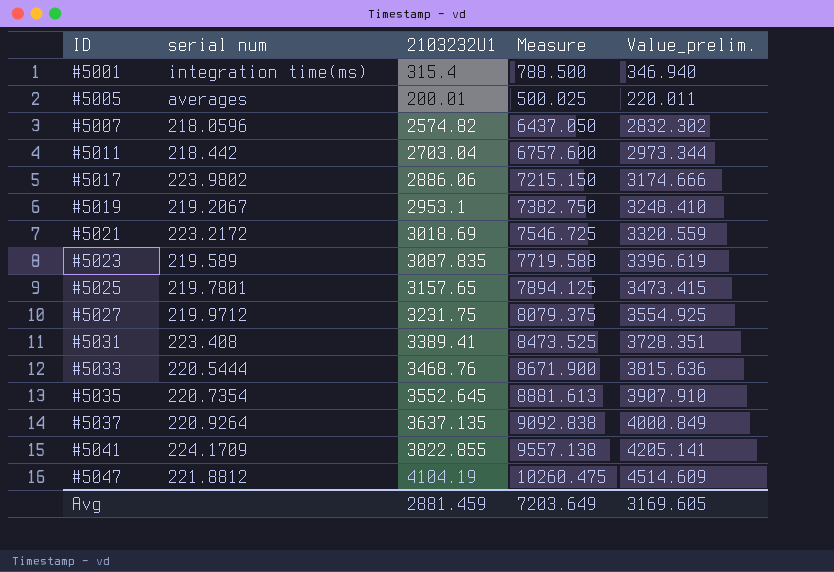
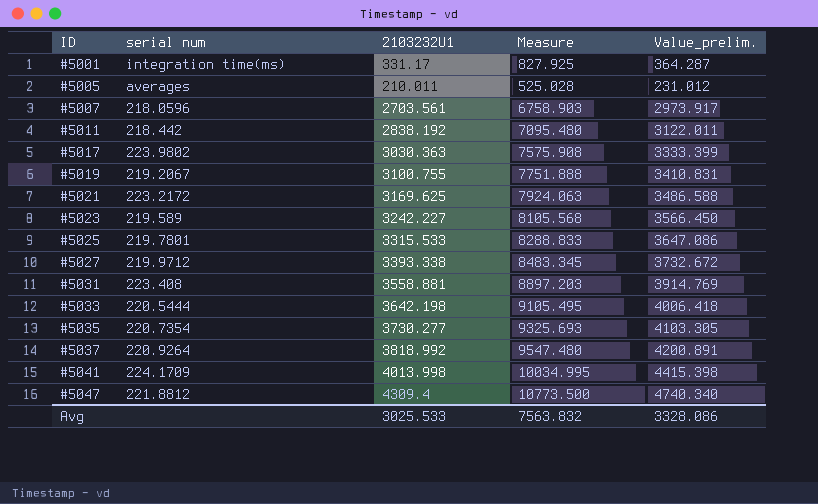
#5001 | 2103232U1: 315.4 -> 331.17
#5001 | Measure: 788.500 -> 827.925
#5001 | Value_prelim.: 346.940 -> 364.287
#5005 | 2103232U1: 200.01 -> 210.011
#5005 | Measure: 500.025 -> 525.028
#5005 | Value_prelim.: 220.011 -> 231.012
#5007 | 2103232U1: 2574.82 -> 2703.561
#5007 | Measure: 6437.050 -> 6758.903
#5007 | Value_prelim.: 2832.302 -> 2973.917
#5011 | 2103232U1: 2703.04 -> 2838.192
#5011 | Measure: 6757.600 -> 7095.480
#5011 | Value_prelim.: 2973.344 -> 3122.011
#5017 | 2103232U1: 2886.06 -> 3030.363
#5017 | Measure: 7215.150 -> 7575.908
#5017 | Value_prelim.: 3174.666 -> 3333.399
#5019 | 2103232U1: 2953.1 -> 3100.755
#5019 | Measure: 7382.750 -> 7751.888
#5019 | Value_prelim.: 3248.410 -> 3410.831
#5021 | 2103232U1: 3018.69 -> 3169.625
#5021 | Measure: 7546.725 -> 7924.063
#5021 | Value_prelim.: 3320.559 -> 3486.588
#5023 | 2103232U1: 3087.835 -> 3242.227
#5023 | Measure: 7719.588 -> 8105.568
#5023 | Value_prelim.: 3396.619 -> 3566.450
#5025 | 2103232U1: 3157.65 -> 3315.533
#5025 | Measure: 7894.125 -> 8288.833
#5025 | Value_prelim.: 3473.415 -> 3647.086
#5027 | 2103232U1: 3231.75 -> 3393.338
#5027 | Measure: 8079.375 -> 8483.345
#5027 | Value_prelim.: 3554.925 -> 3732.672
#5031 | 2103232U1: 3389.41 -> 3558.881
#5031 | Measure: 8473.525 -> 8897.203
#5031 | Value_prelim.: 3728.351 -> 3914.769
#5033 | 2103232U1: 3468.76 -> 3642.198
#5033 | Measure: 8671.900 -> 9105.495
#5033 | Value_prelim.: 3815.636 -> 4006.418
#5035 | 2103232U1: 3552.645 -> 3730.277
#5035 | Measure: 8881.613 -> 9325.693
#5035 | Value_prelim.: 3907.910 -> 4103.305
#5037 | 2103232U1: 3637.135 -> 3818.992
#5037 | Measure: 9092.838 -> 9547.480
#5037 | Value_prelim.: 4000.849 -> 4200.891
#5041 | 2103232U1: 3822.855 -> 4013.998
#5041 | Measure: 9557.138 -> 10034.995
#5041 | Value_prelim.: 4205.141 -> 4415.398
#5047 | 2103232U1: 4104.19 -> 4309.4
#5047 | Measure: 10260.475 -> 10773.500
#5047 | Value_prelim.: 4514.609 -> 4740.340
Avg | 2103232U1: 2881.459 -> 3025.533
Avg | Measure: 7203.649 -> 7563.832
Avg | Value_prelim.: 3169.605 -> 3328.086

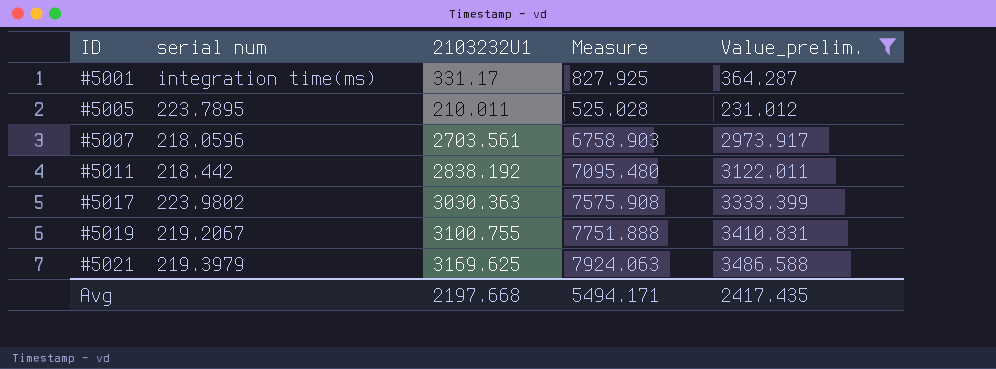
filter: none -> Value_prelim. <= 3486.588
#5005 | serial num: averages -> 223.7895
#5021 | serial num: 223.2172 -> 219.3979
Avg | 2103232U1: 3025.533 -> 2197.668
Avg | Measure: 7563.832 -> 5494.171
Avg | Value_prelim.: 3328.086 -> 2417.435

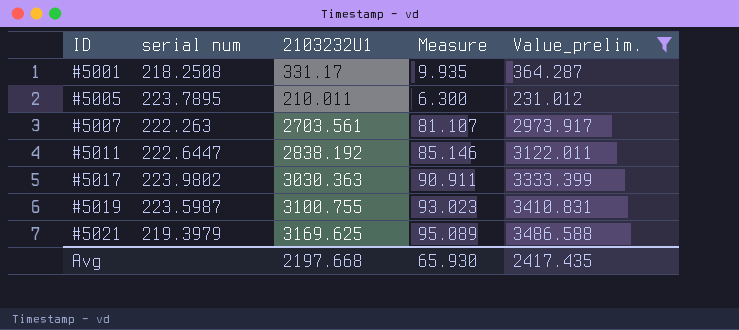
column Measure | formula: [2103232U1] * 2.5 -> [2103232U1] * 0.03
#5001 | serial num: integration time(ms) -> 218.2508
#5007 | serial num: 218.0596 -> 222.263
#5011 | serial num: 218.442 -> 222.6447
#5019 | serial num: 219.2067 -> 223.5987
Avg | Measure: 5494.171 -> 65.930

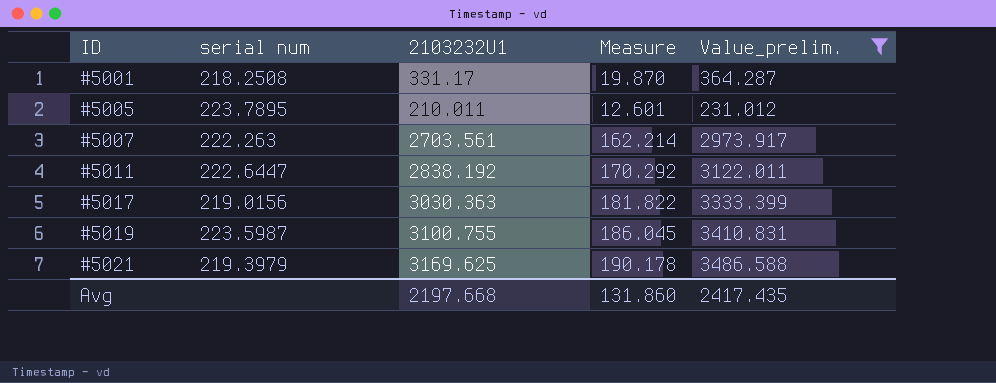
column Measure | formula: [2103232U1] * 0.03 -> [2103232U1] * 0.06
#5017 | serial num: 223.9802 -> 219.0156
Avg | Measure: 65.930 -> 131.860

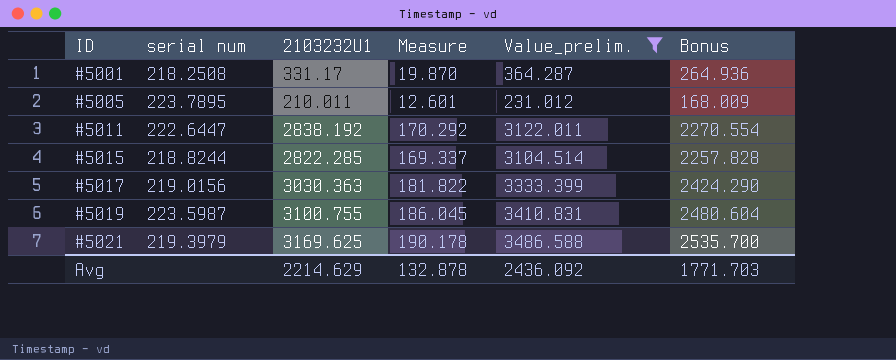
column Bonus | formula: none -> [2103232U1] * 0.8
row #5007: 222.263 | 2703.561 | 162.214 | 2973.917 -> none
row #5015: none -> 218.8244 | 2822.285 | 169.337 | 3104.514 | 2257.828
Avg | 2103232U1: 2197.668 -> 2214.629
Avg | Measure: 131.860 -> 132.878
Avg | Value_prelim.: 2417.435 -> 2436.092

